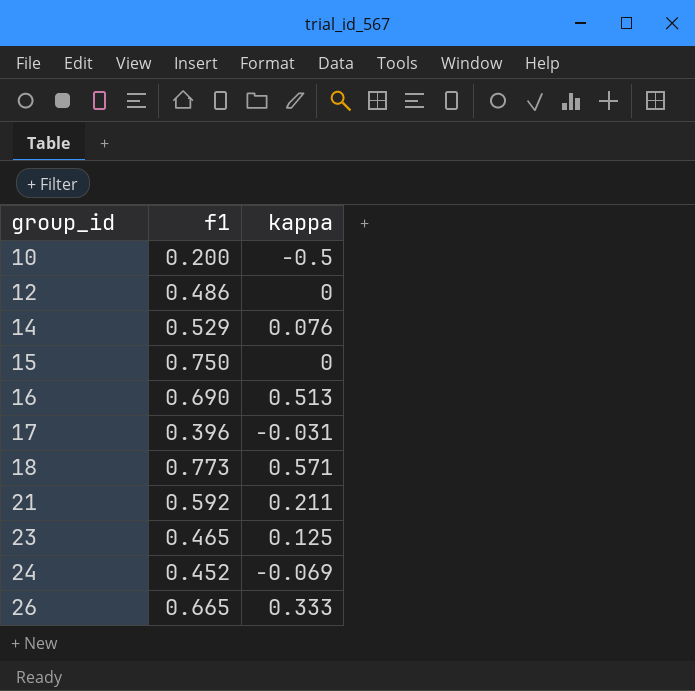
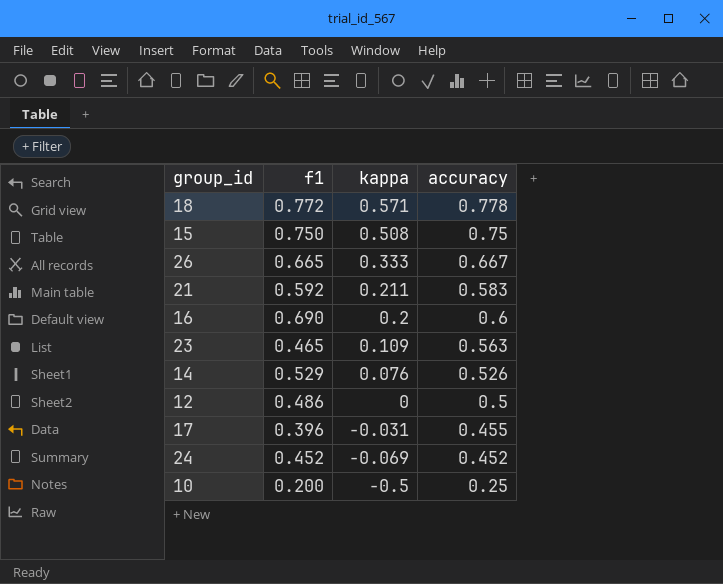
row order: group_id ascending -> kappa descending
column accuracy | position: none -> 4
18 | f1: 0.773 -> 0.772
15 | kappa: 0 -> 0.508
16 | kappa: 0.513 -> 0.2
23 | kappa: 0.125 -> 0.109

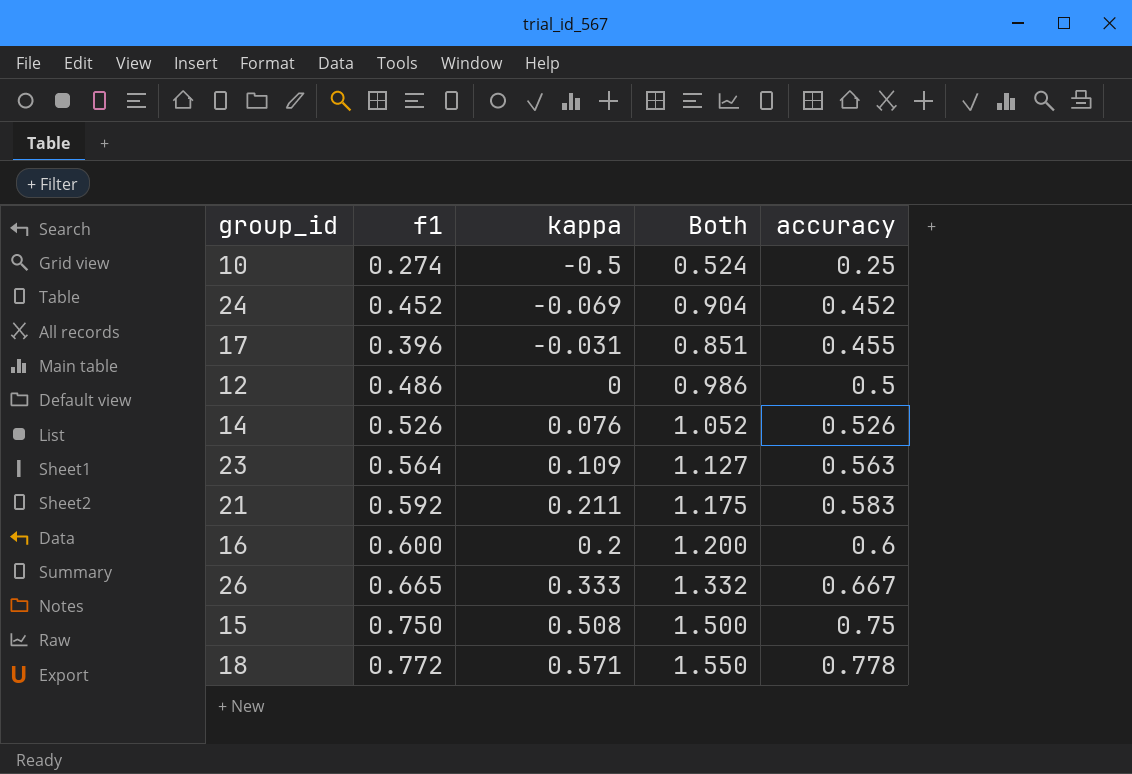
row order: kappa descending -> accuracy ascending
column Both | formula: none -> [f1] + [accuracy]
10 | f1: 0.200 -> 0.274
14 | f1: 0.529 -> 0.526
23 | f1: 0.465 -> 0.564
16 | f1: 0.690 -> 0.600

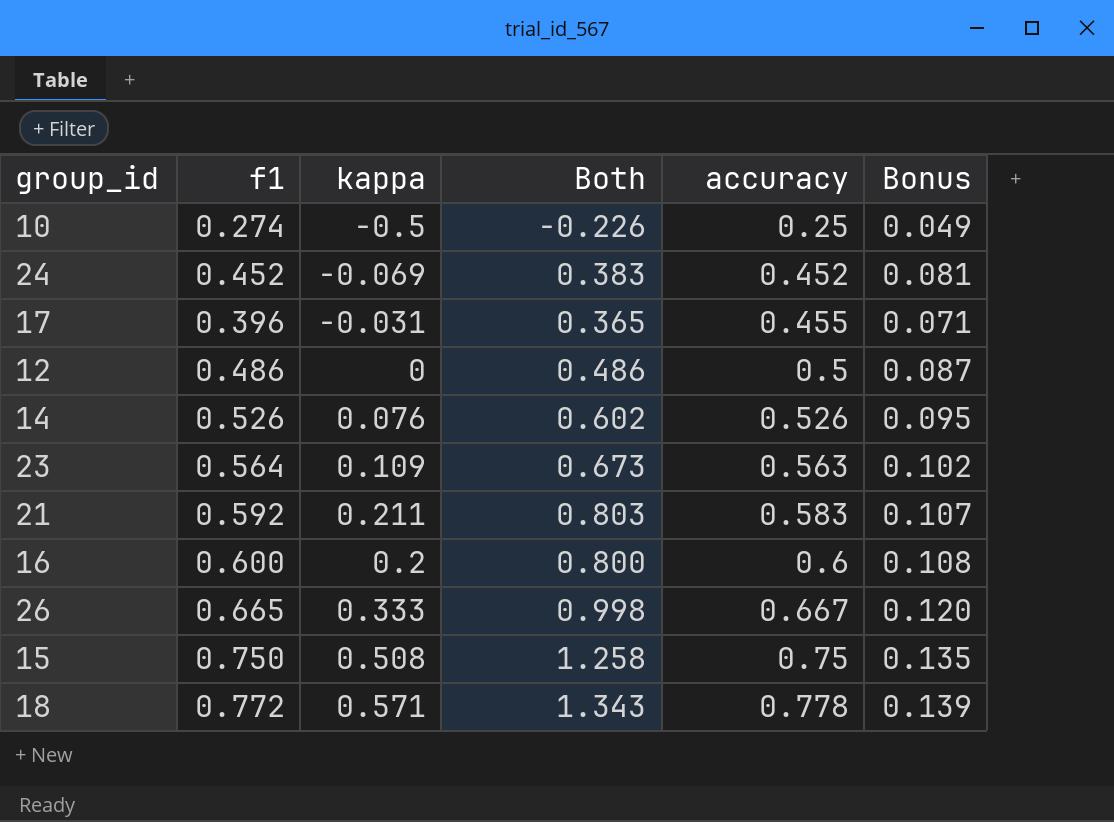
column Both | formula: [f1] + [accuracy] -> [f1] + [kappa]
column Bonus | formula: none -> [f1] * 0.18

